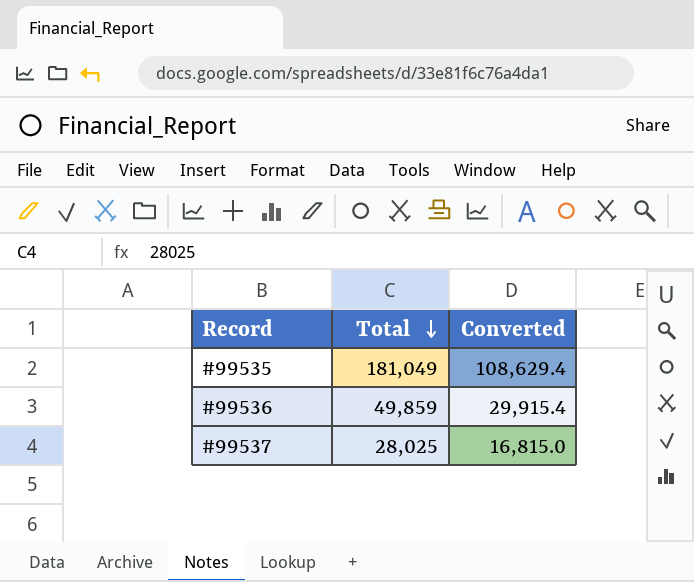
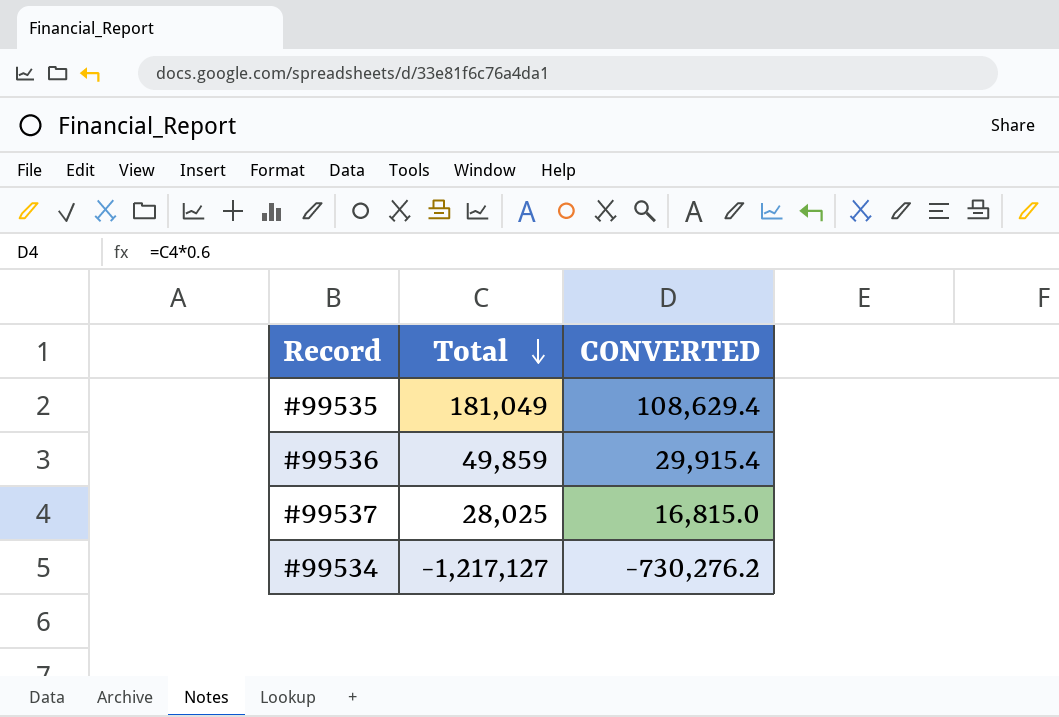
column name: Converted -> CONVERTED
row #99534: none -> -1,217,127 | -730,276.2

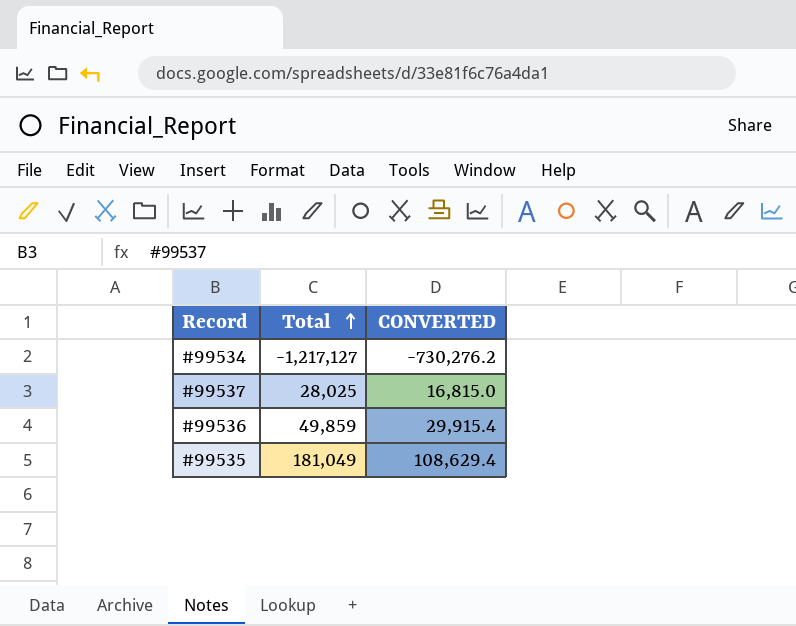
row order: Total descending -> Total ascending

